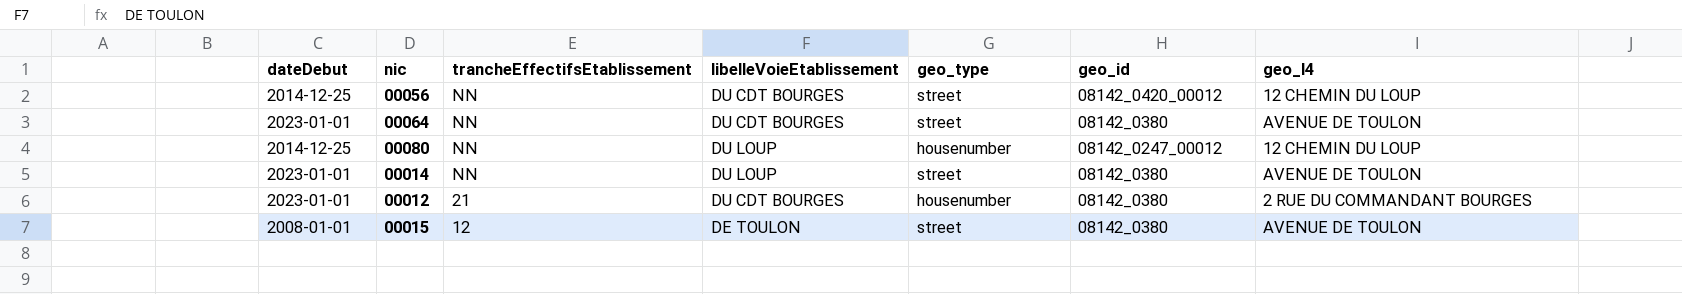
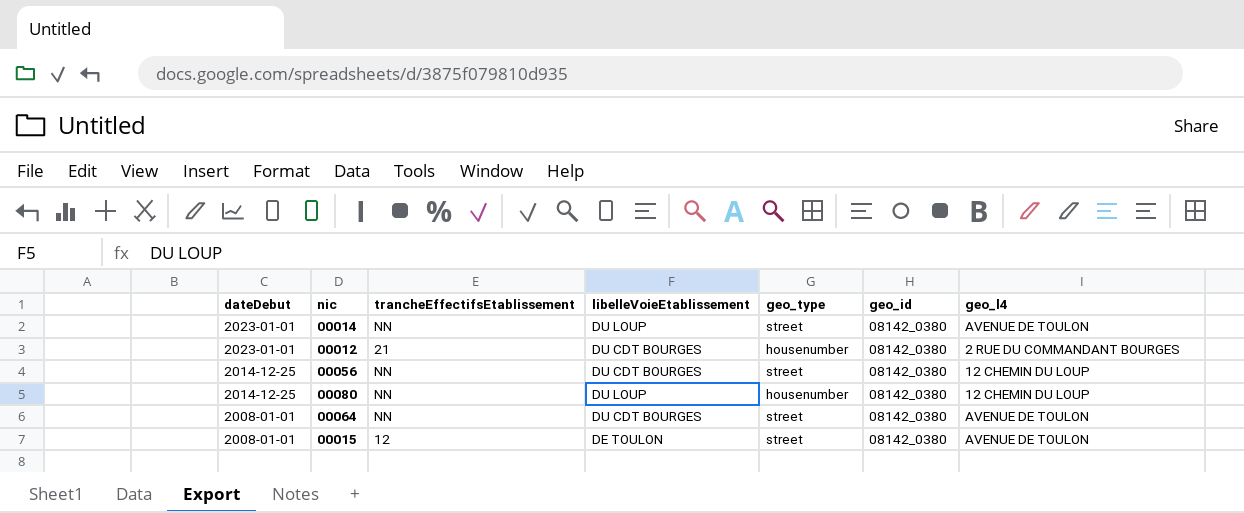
row order: trancheEffectifsEtablissement descending -> dateDebut descending
00056 | geo_id: 08142_0420_00012 -> 08142_0380
00080 | geo_id: 08142_0247_00012 -> 08142_0380
00064 | dateDebut: 2023-01-01 -> 2008-01-01

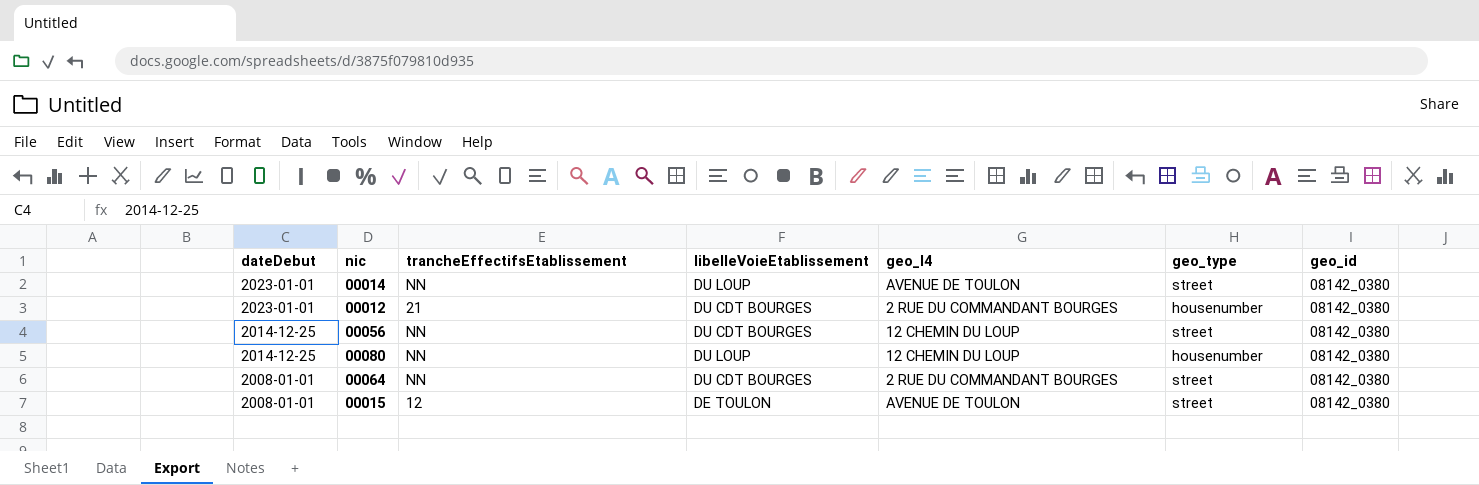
column geo_l4 | position: 7 -> 5
00064 | geo_l4: AVENUE DE TOULON -> 2 RUE DU COMMANDANT BOURGES

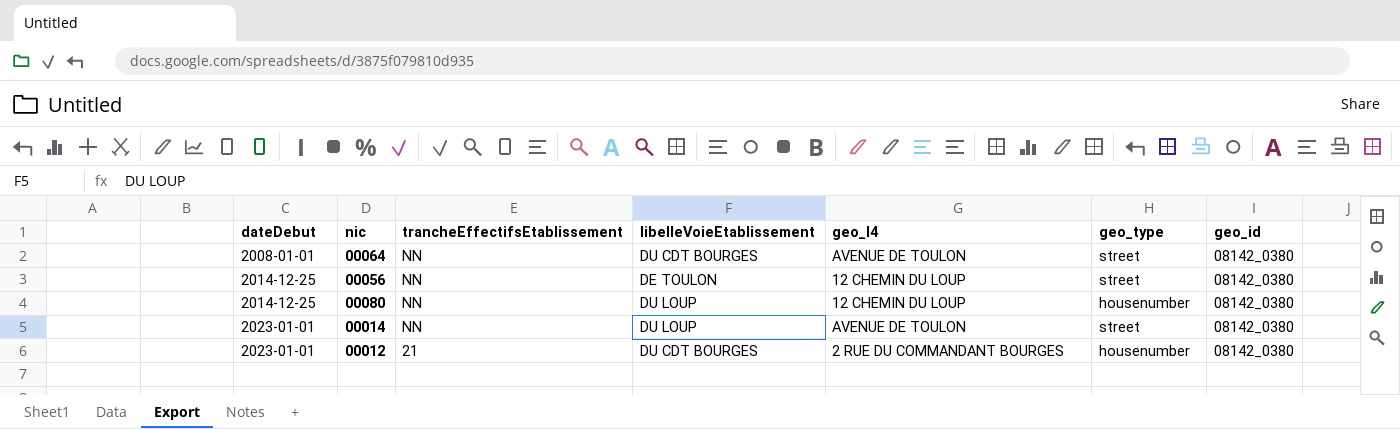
row order: dateDebut descending -> dateDebut ascending
row 00015: 2008-01-01 | 12 | DE TOULON | AVENUE DE TOULON | street | 08142_0380 -> none
00064 | geo_l4: 2 RUE DU COMMANDANT BOURGES -> AVENUE DE TOULON
00056 | libelleVoieEtablissement: DU CDT BOURGES -> DE TOULON

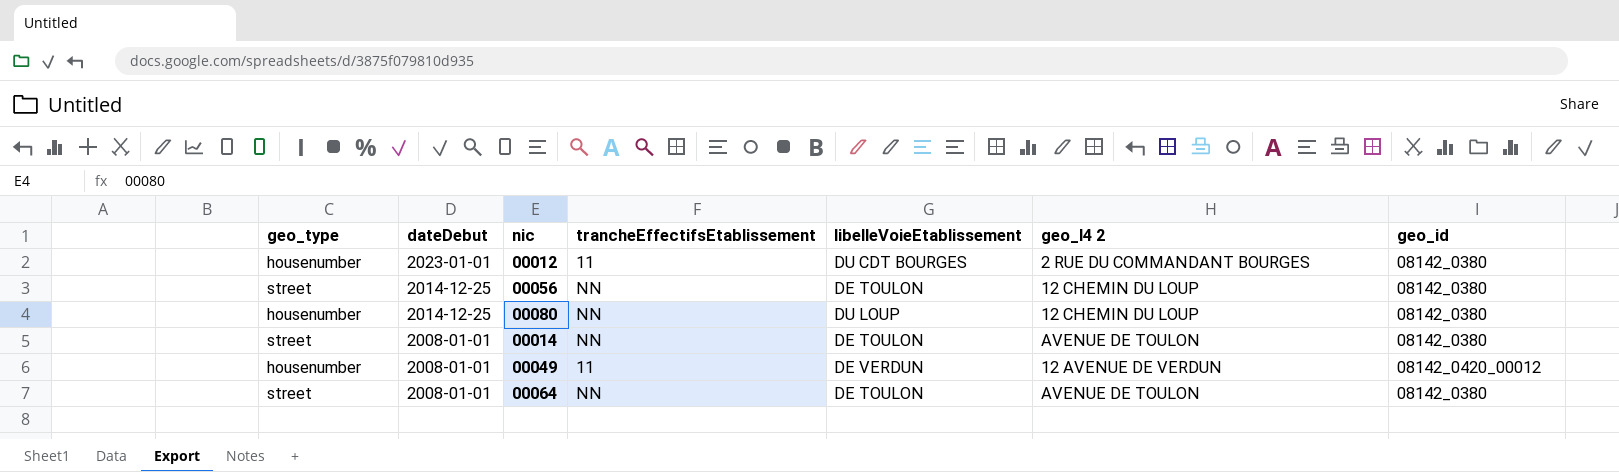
row order: dateDebut ascending -> dateDebut descending
column geo_type | position: 6 -> 1
column name: geo_l4 -> geo_l4 2
00012 | trancheEffectifsEtablissement: 21 -> 11
00014 | dateDebut: 2023-01-01 -> 2008-01-01
00014 | libelleVoieEtablissement: DU LOUP -> DE TOULON
row 00049: none -> housenumber | 2008-01-01 | 11 | DE VERDUN | 12 AVENUE DE VERDUN | 08142_0420_00012
00064 | libelleVoieEtablissement: DU CDT BOURGES -> DE TOULON

